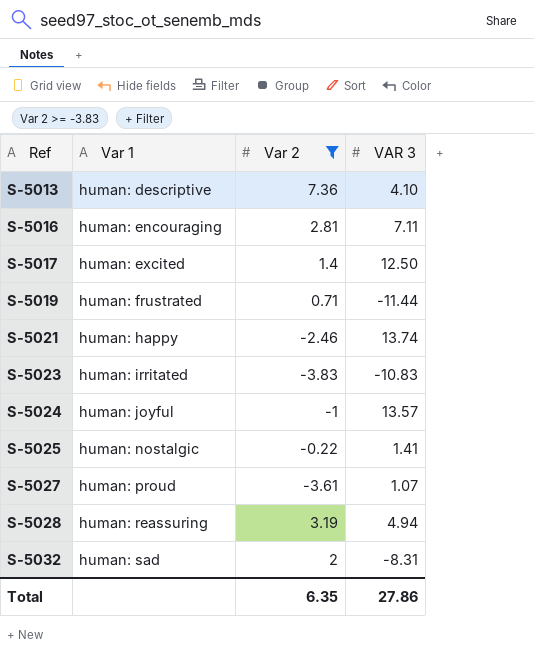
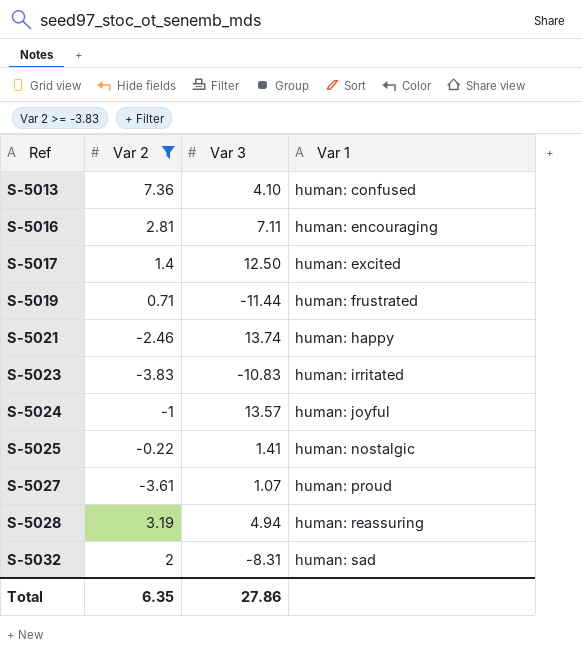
column name: VAR 3 -> Var 3
column Var 1 | position: 2 -> 4
S-5013 | Var 1: human: descriptive -> human: confused

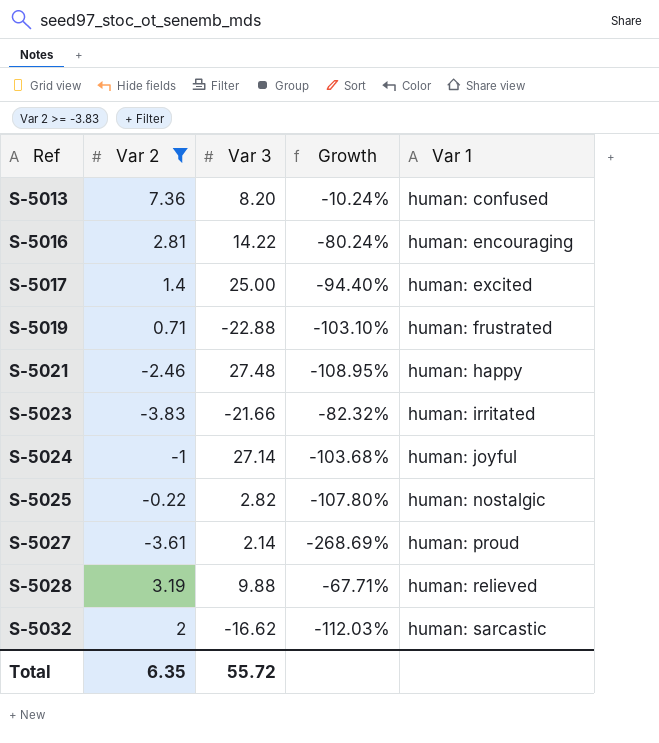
column Growth | formula: none -> ([Var 2] - [Var 3]) / [Var 3]
S-5013 | Var 3: 4.10 -> 8.20
S-5016 | Var 3: 7.11 -> 14.22
S-5017 | Var 3: 12.50 -> 25.00
S-5019 | Var 3: -11.44 -> -22.88
S-5021 | Var 3: 13.74 -> 27.48
S-5023 | Var 3: -10.83 -> -21.66
S-5024 | Var 3: 13.57 -> 27.14
S-5025 | Var 3: 1.41 -> 2.82
S-5027 | Var 3: 1.07 -> 2.14
S-5028 | Var 3: 4.94 -> 9.88
S-5028 | Var 1: human: reassuring -> human: relieved
S-5032 | Var 3: -8.31 -> -16.62
S-5032 | Var 1: human: sad -> human: sarcastic
Total | Var 3: 27.86 -> 55.72

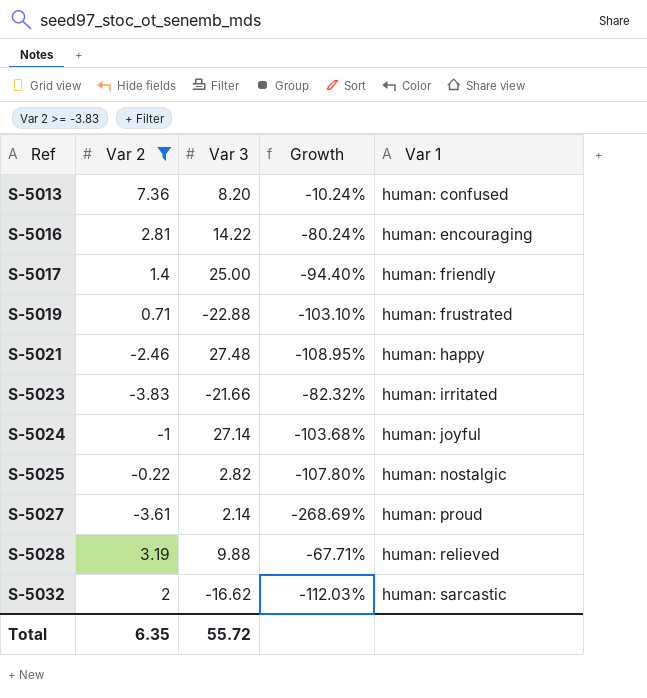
S-5017 | Var 1: human: excited -> human: friendly

